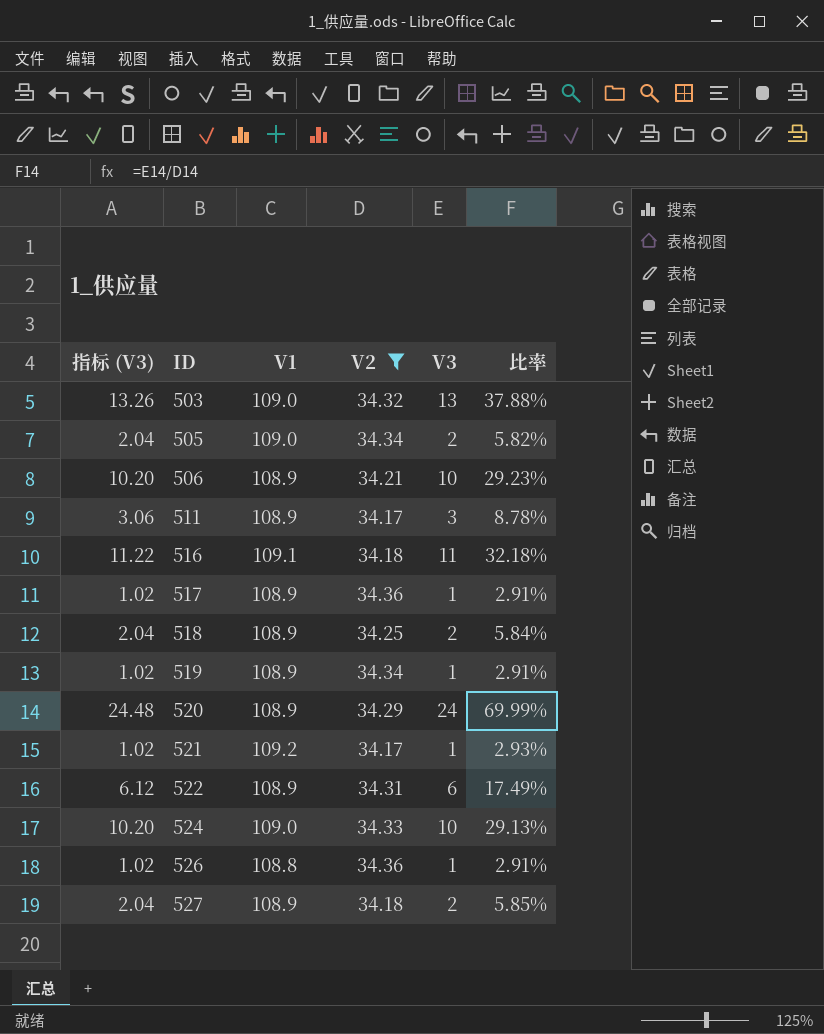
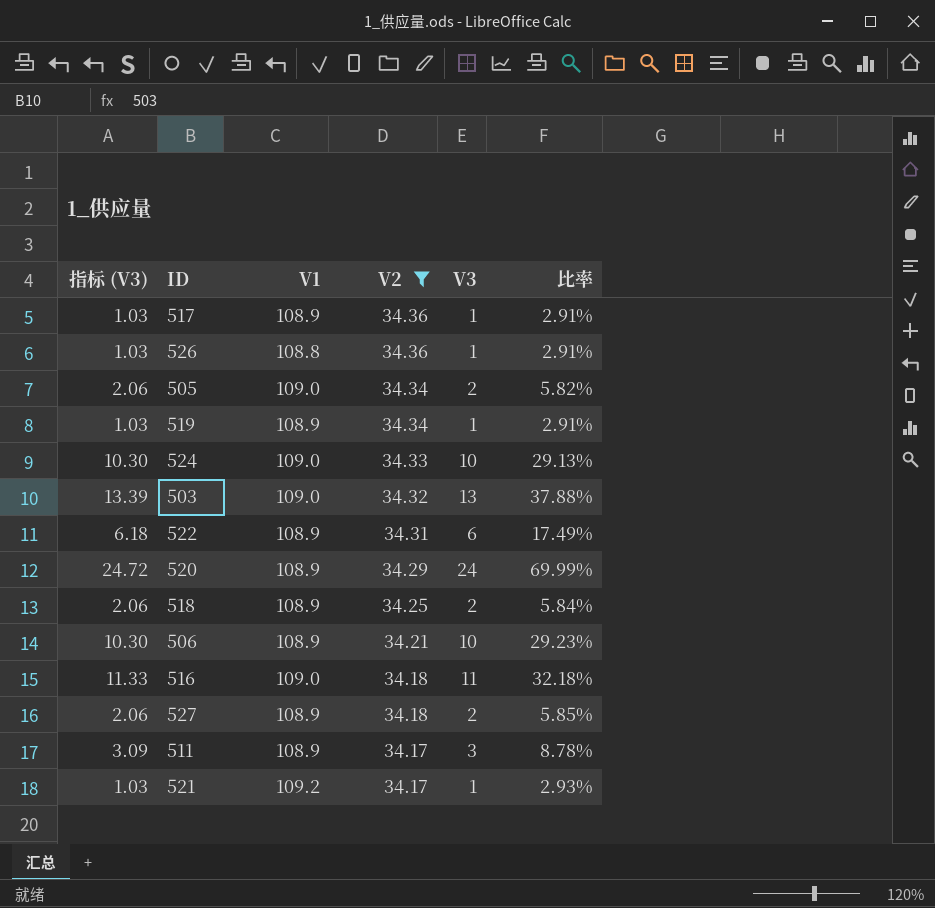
row order: ID ascending -> V2 descending
column 指标 (V3) | formula: [V3] * 1.02 -> [V3] * 1.03
516 | V1: 109.1 -> 109.0

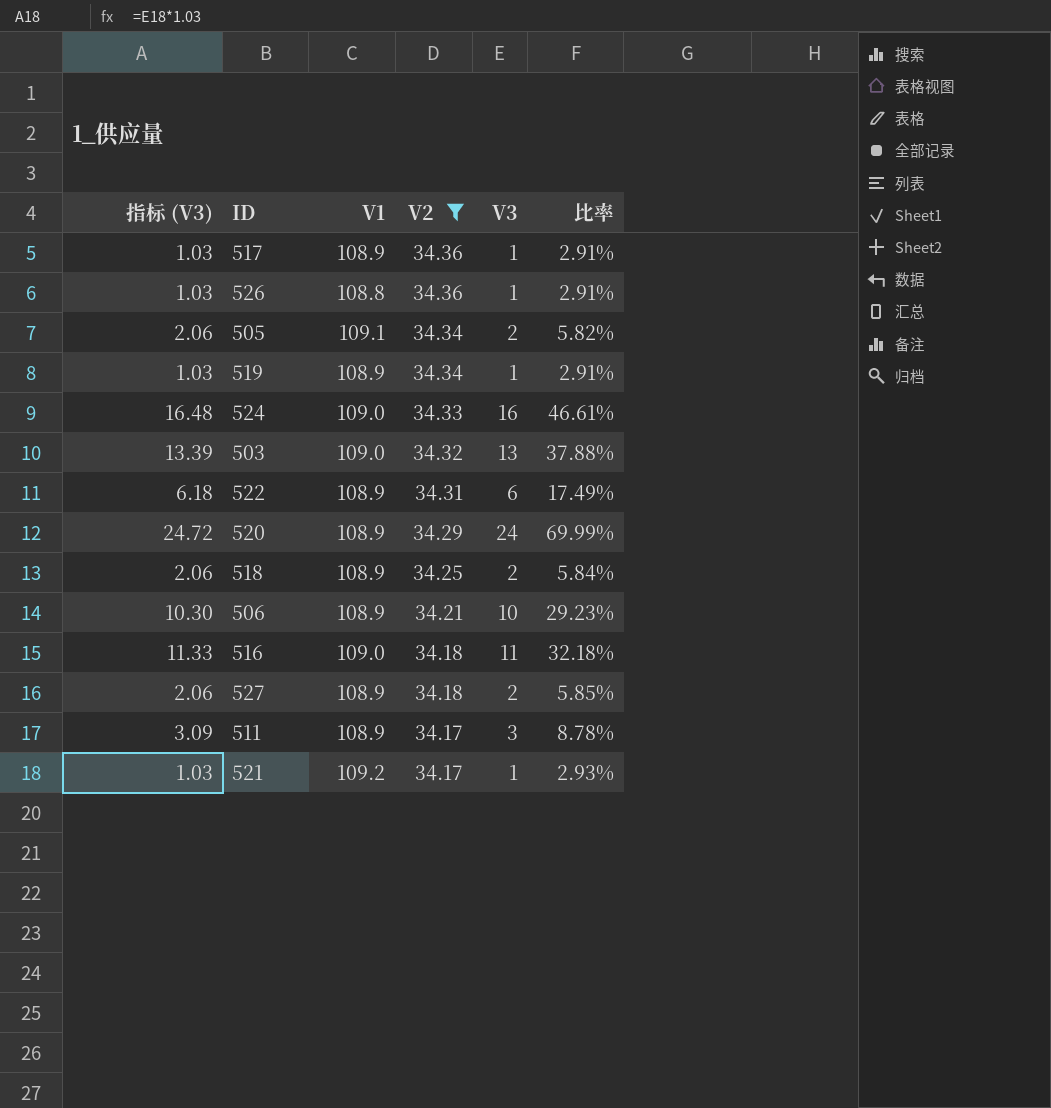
505 | V1: 109.0 -> 109.1
524 | 指标 (V3): 10.30 -> 16.48
524 | V3: 10 -> 16
524 | 比率: 29.13% -> 46.61%

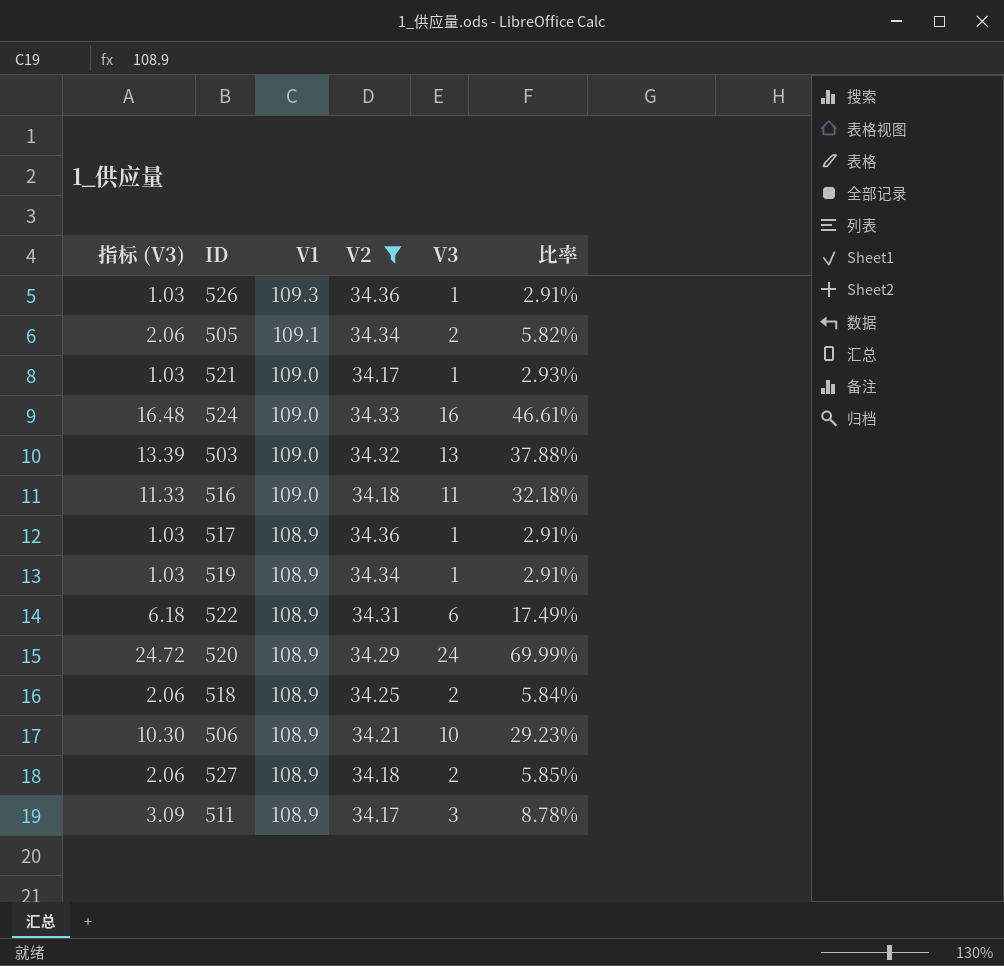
row order: V2 descending -> V1 descending
526 | V1: 108.8 -> 109.3
521 | V1: 109.2 -> 109.0

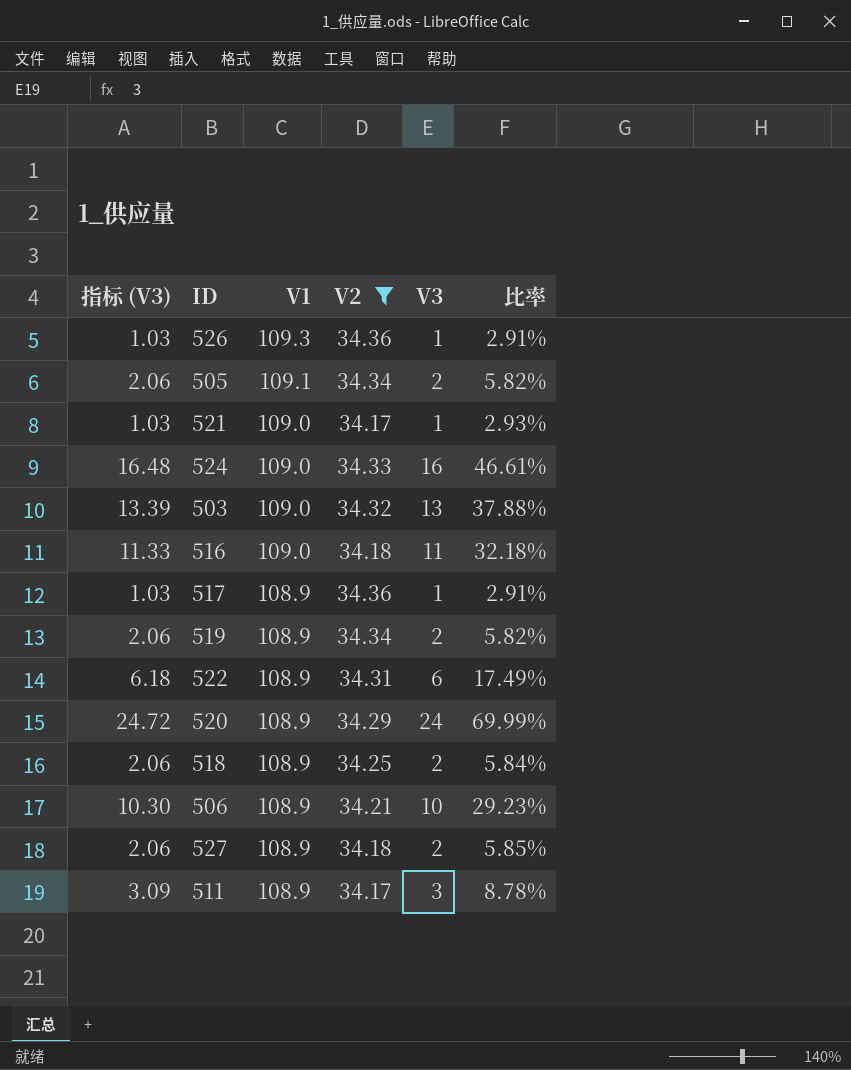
519 | 指标 (V3): 1.03 -> 2.06
519 | V3: 1 -> 2
519 | 比率: 2.91% -> 5.82%

